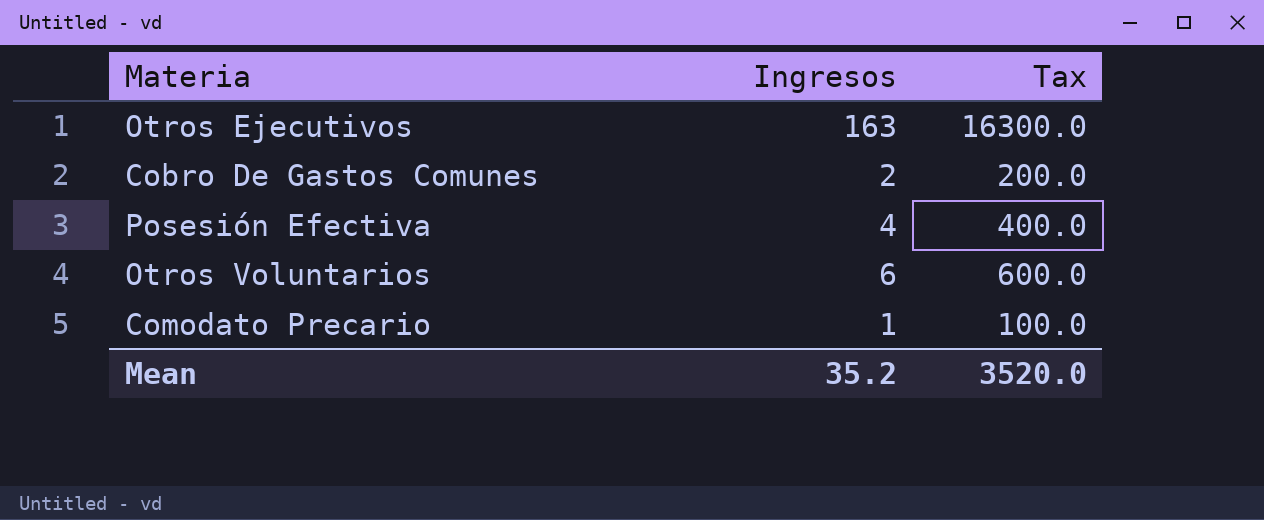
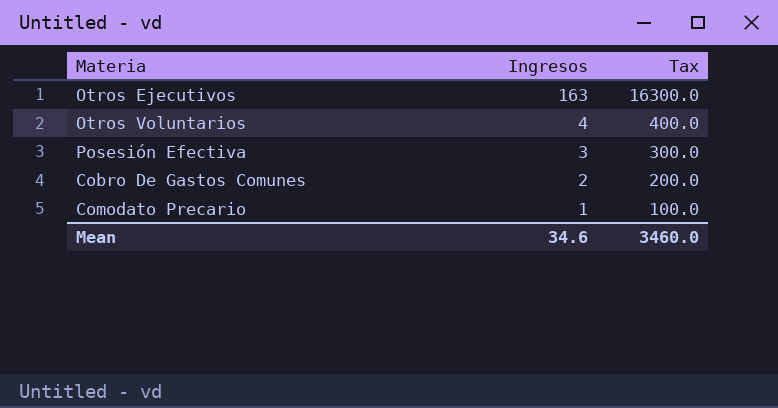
row order: none -> Ingresos descending
Otros Voluntarios | Ingresos: 6 -> 4
Otros Voluntarios | Tax: 600.0 -> 400.0
Posesión Efectiva | Ingresos: 4 -> 3
Posesión Efectiva | Tax: 400.0 -> 300.0
Mean | Ingresos: 35.2 -> 34.6
Mean | Tax: 3520.0 -> 3460.0

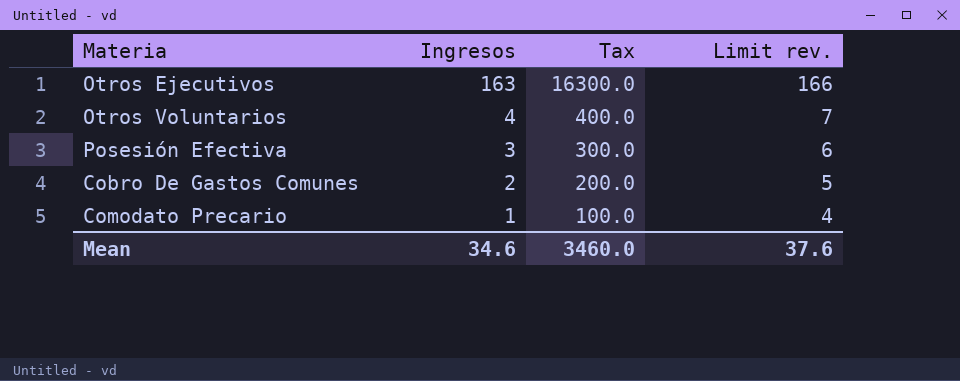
column Limit rev. | formula: none -> [Ingresos] + 3

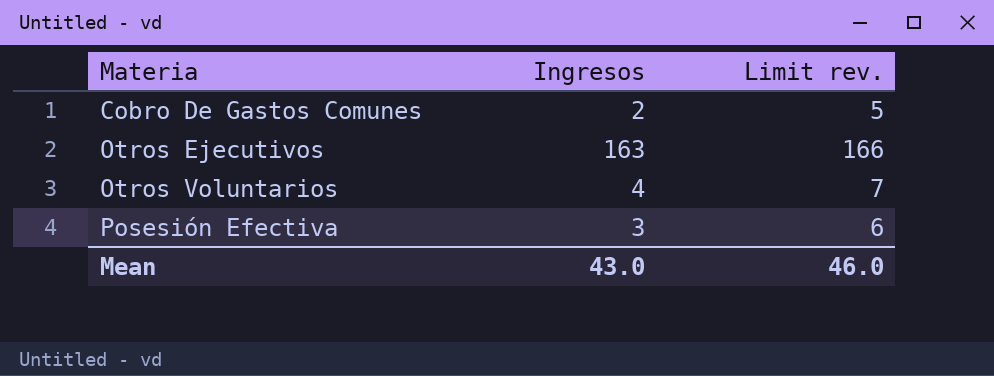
row order: Ingresos descending -> Materia ascending
column Tax | formula: [Ingresos] * 100 -> none
row Comodato Precario: 1 | 100.0 | 4 -> none
Mean | Ingresos: 34.6 -> 43.0
Mean | Limit rev.: 37.6 -> 46.0

